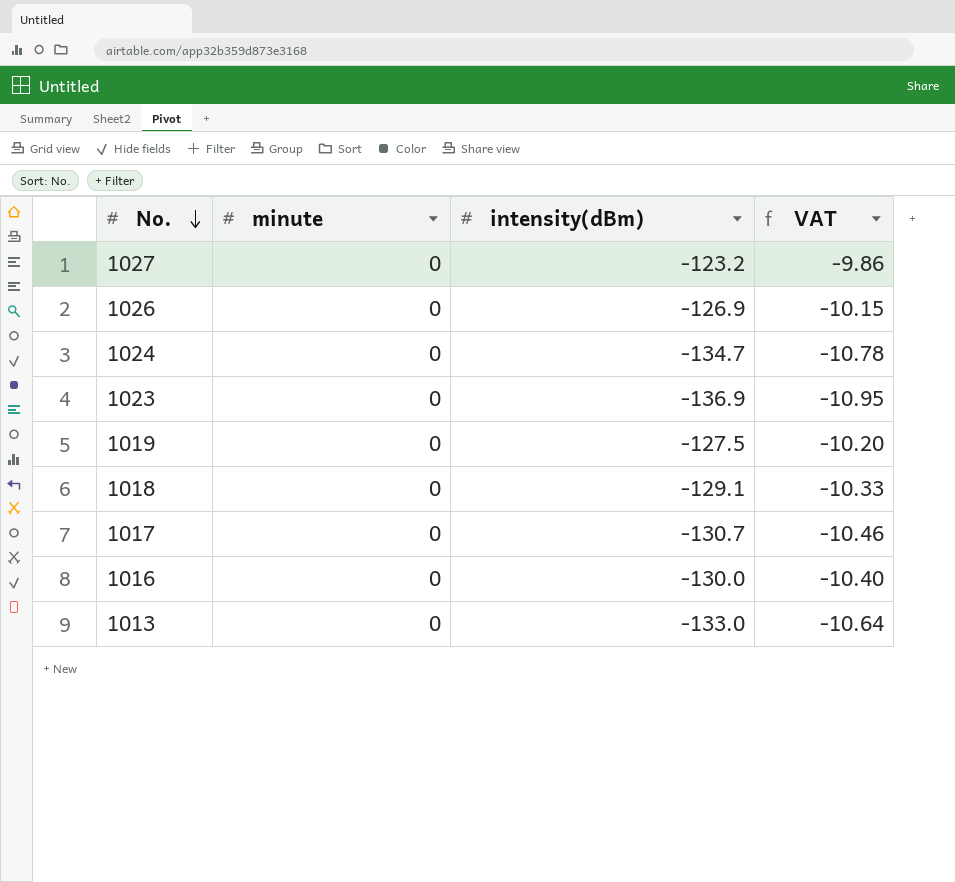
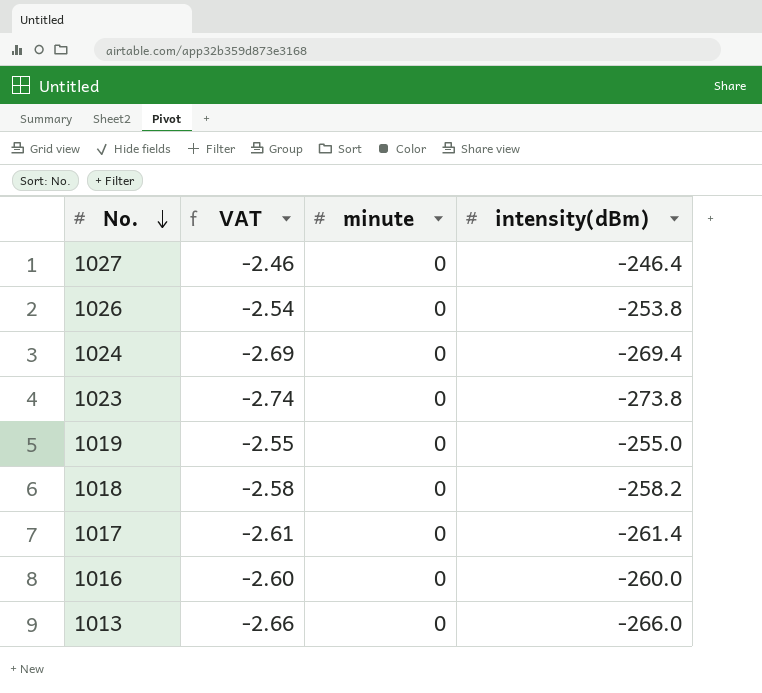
column VAT | formula: [intensity(dBm)] * 0.08 -> [intensity(dBm)] * 0.01
column VAT | position: 4 -> 2
1027 | intensity(dBm): -123.2 -> -246.4
1026 | intensity(dBm): -126.9 -> -253.8
1024 | intensity(dBm): -134.7 -> -269.4
1023 | intensity(dBm): -136.9 -> -273.8
1019 | intensity(dBm): -127.5 -> -255.0
1018 | intensity(dBm): -129.1 -> -258.2
1017 | intensity(dBm): -130.7 -> -261.4
1016 | intensity(dBm): -130.0 -> -260.0
1013 | intensity(dBm): -133.0 -> -266.0

